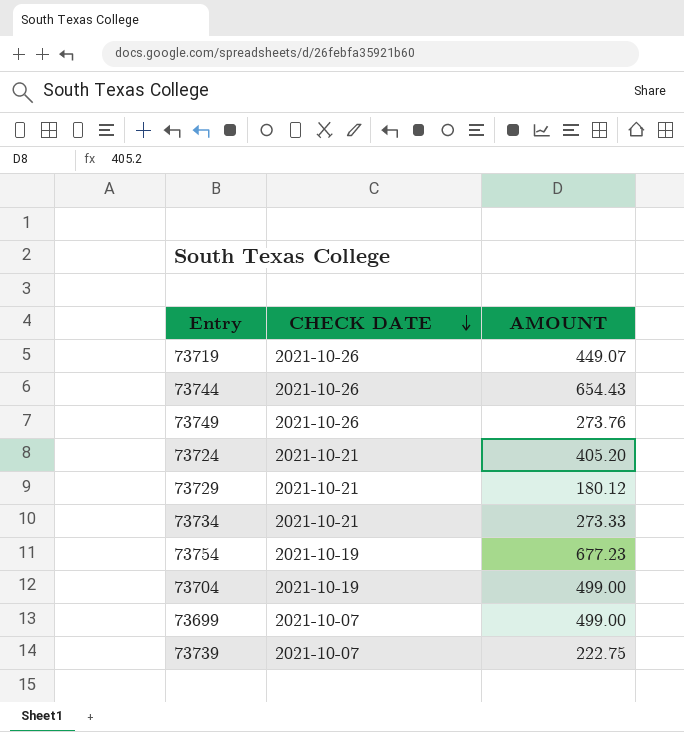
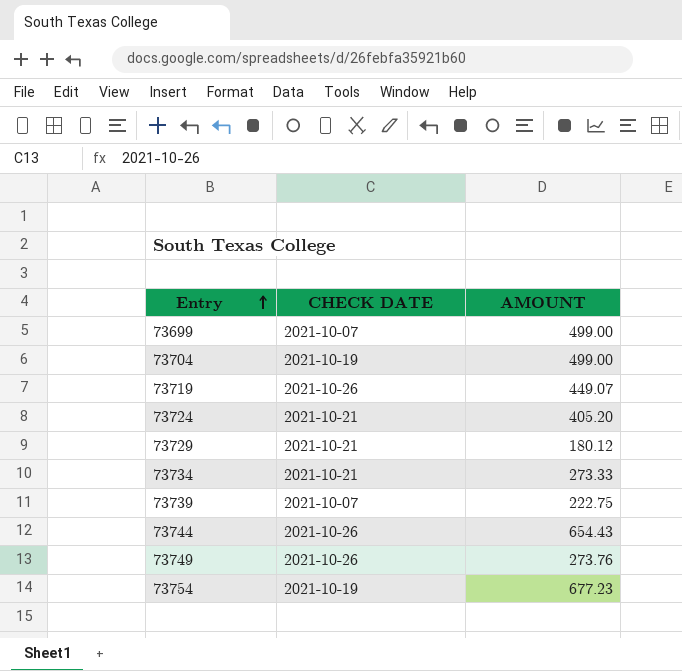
row order: CHECK DATE descending -> Entry ascending

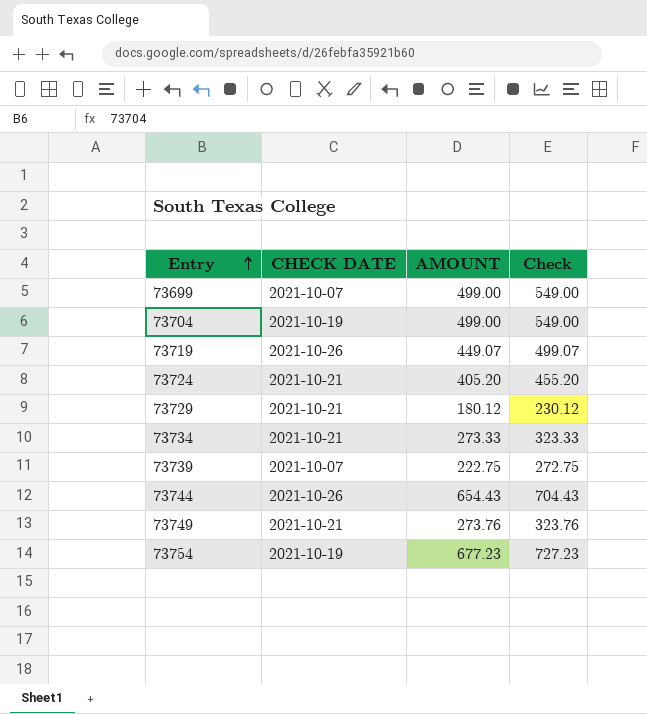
column Check | formula: none -> [AMOUNT] + 50
73749 | CHECK DATE: 2021-10-26 -> 2021-10-21

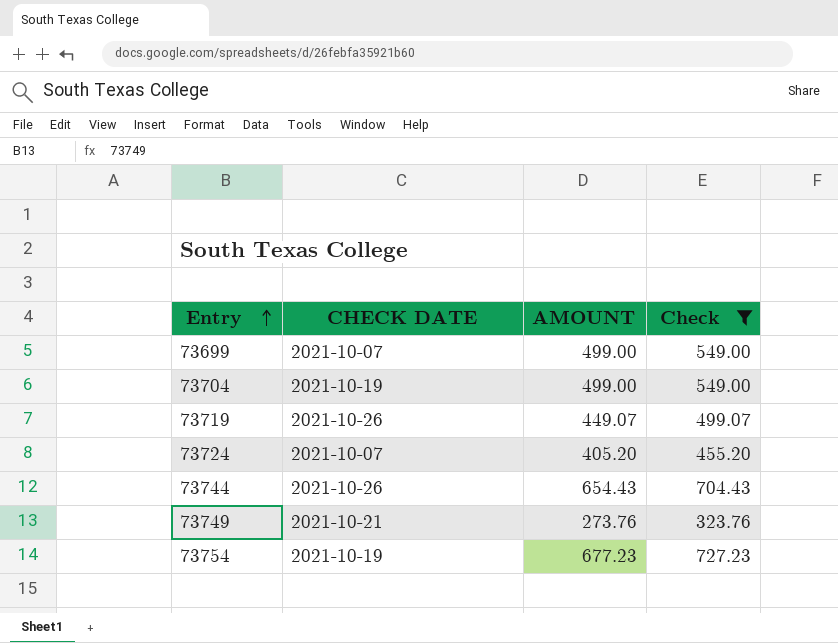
filter: none -> Check >= 323.76
73724 | CHECK DATE: 2021-10-21 -> 2021-10-07

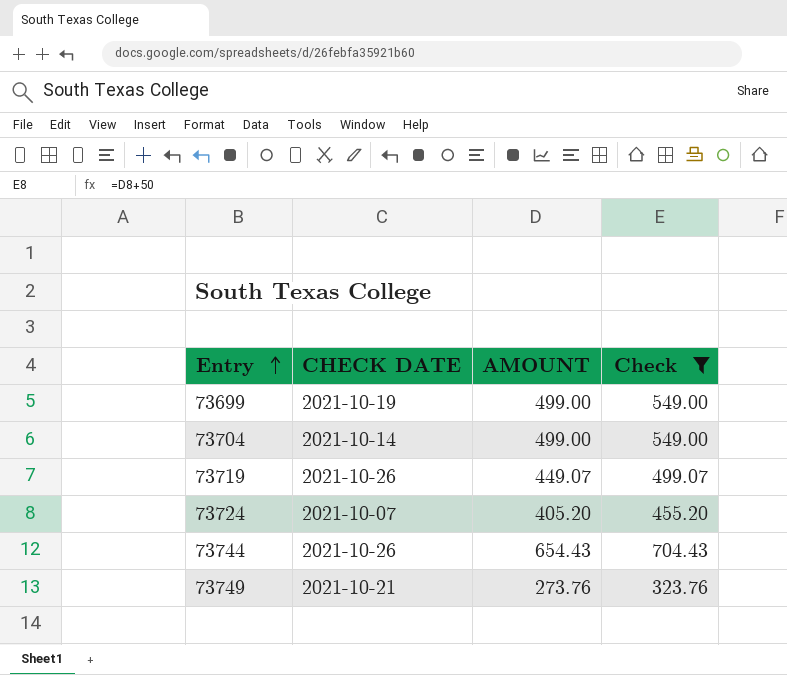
row 73754: 2021-10-19 | 677.23 | 727.23 -> none
73699 | CHECK DATE: 2021-10-07 -> 2021-10-19
73704 | CHECK DATE: 2021-10-19 -> 2021-10-14

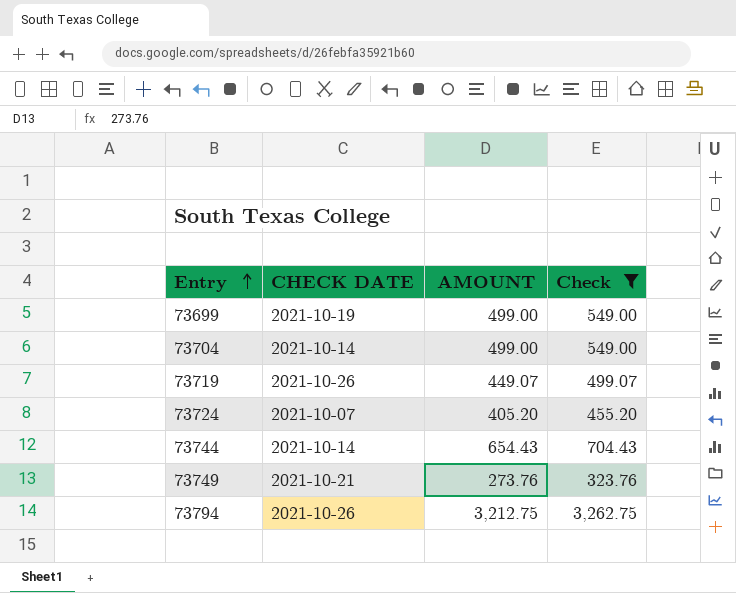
73744 | CHECK DATE: 2021-10-26 -> 2021-10-14
row 73794: none -> 2021-10-26 | 3,212.75 | 3,262.75

